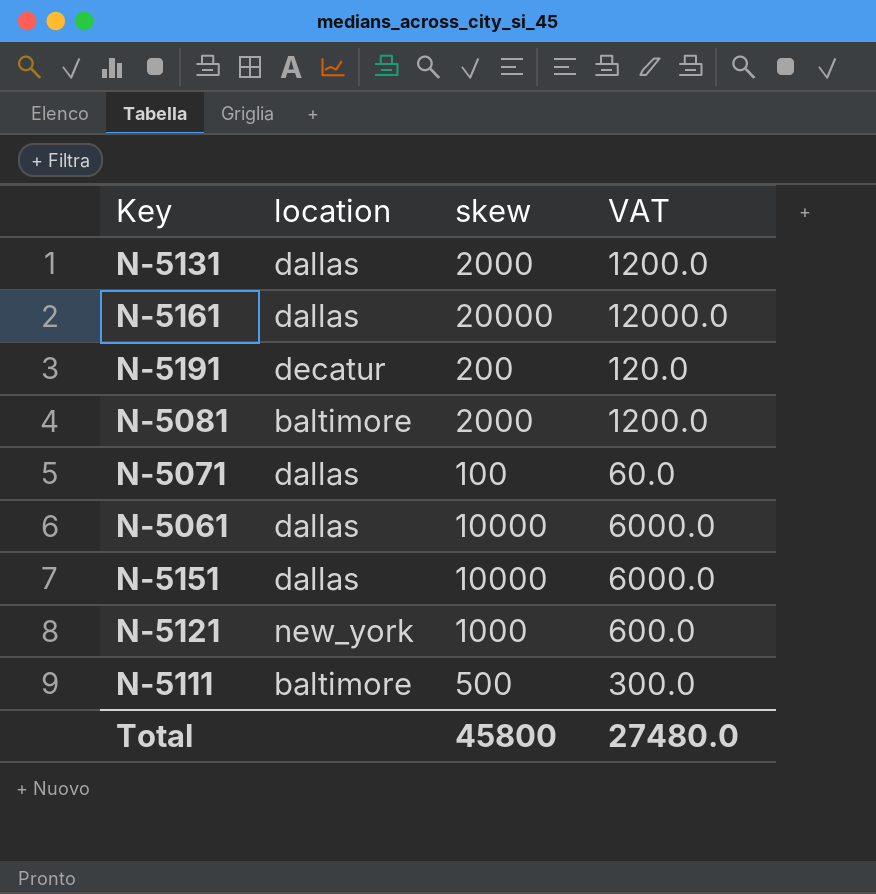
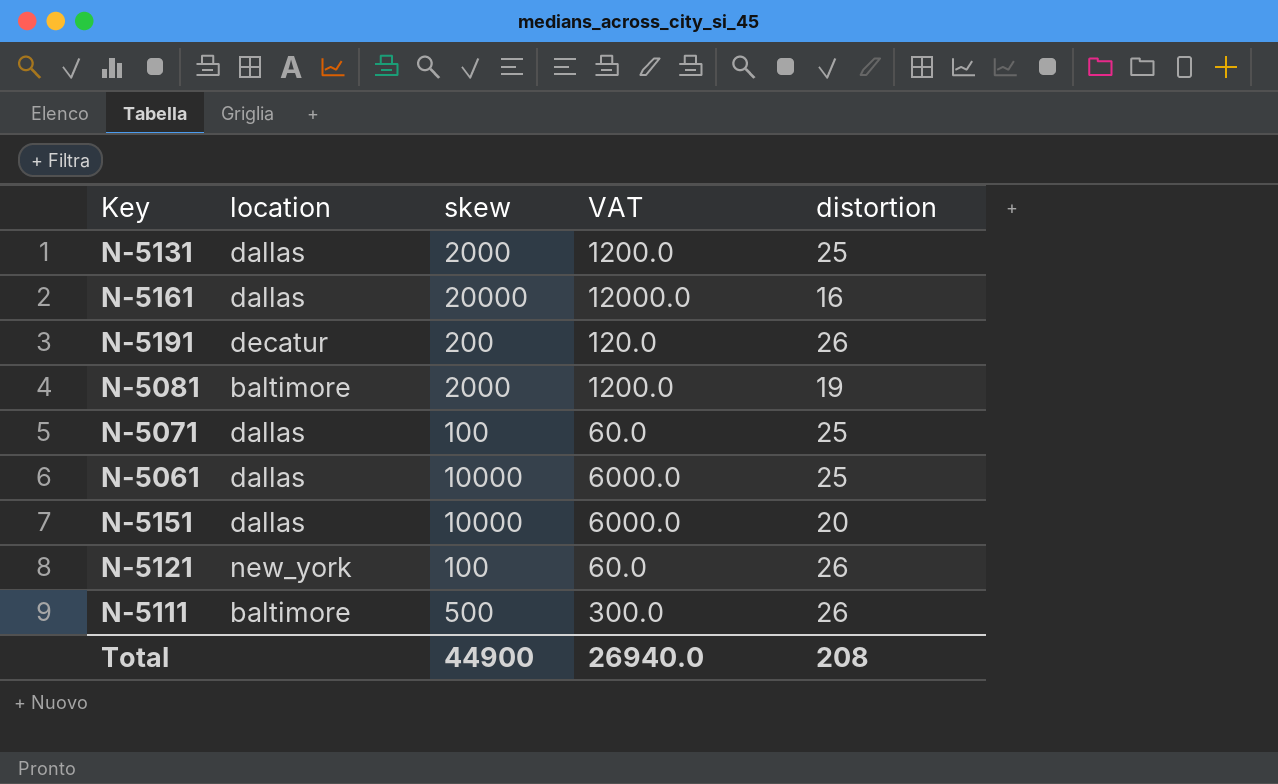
column distortion | position: none -> 5
N-5121 | skew: 1000 -> 100
N-5121 | VAT: 600.0 -> 60.0
Total | skew: 45800 -> 44900
Total | VAT: 27480.0 -> 26940.0

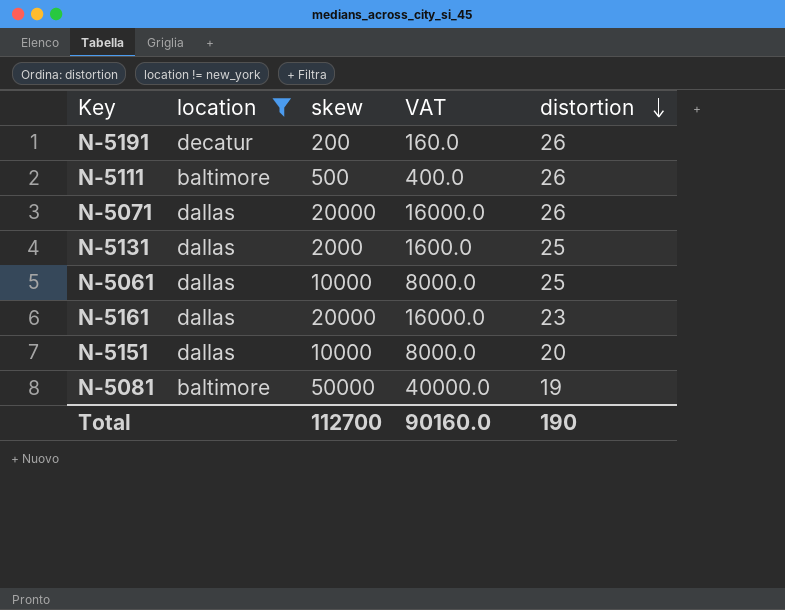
filter: none -> location != new_york
row order: none -> distortion descending
column VAT | formula: [skew] * 0.6 -> [skew] * 0.8
N-5071 | skew: 100 -> 20000
N-5071 | distortion: 25 -> 26
N-5161 | distortion: 16 -> 23
N-5081 | skew: 2000 -> 50000
Total | skew: 44900 -> 112700
Total | VAT: 26940.0 -> 90160.0
Total | distortion: 208 -> 190

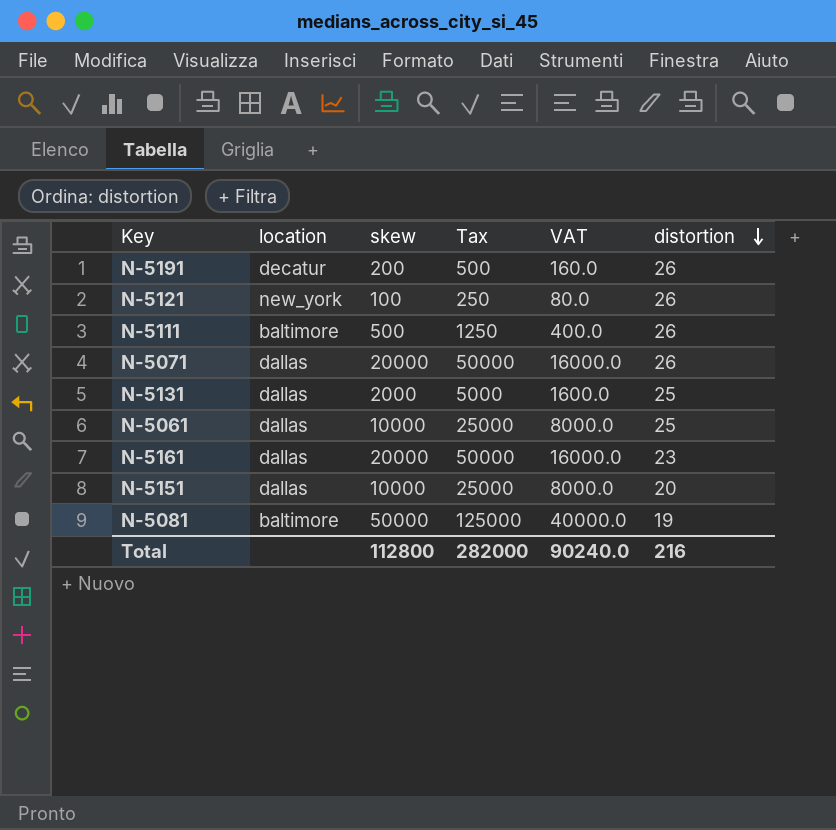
filter: location != new_york -> none
column Tax | formula: none -> [skew] * 2.5
Total | skew: 112700 -> 112800
Total | VAT: 90160.0 -> 90240.0
Total | distortion: 190 -> 216

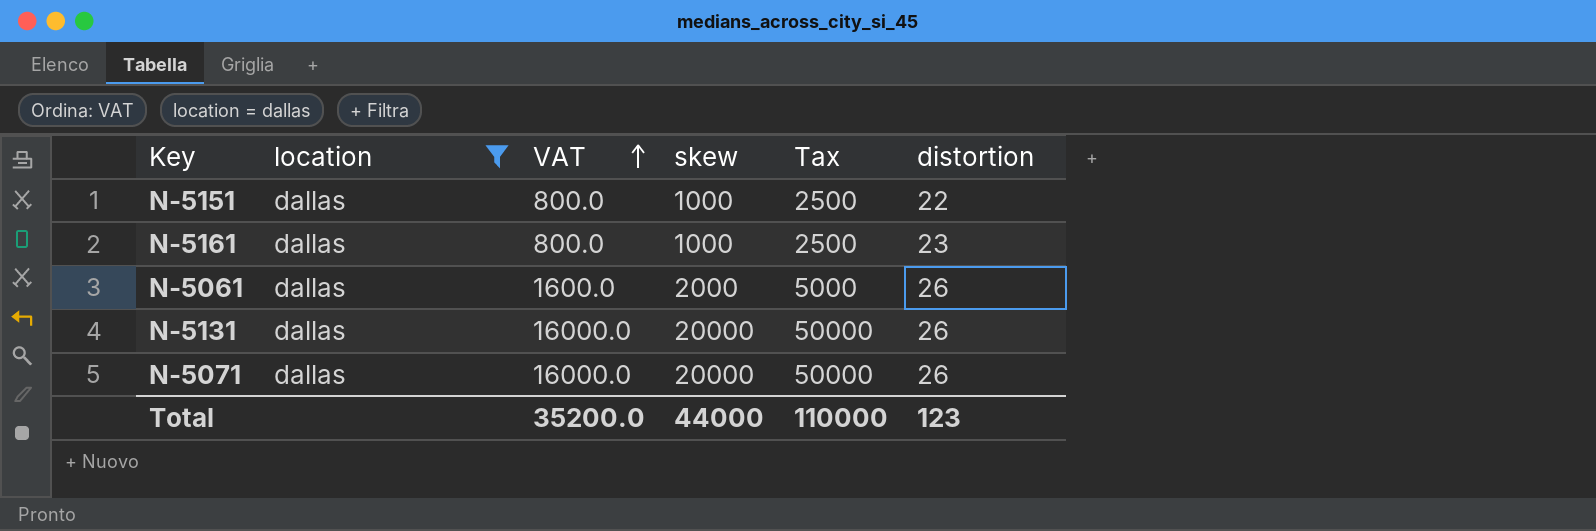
filter: none -> location = dallas
row order: distortion descending -> VAT ascending
column VAT | position: 5 -> 3
N-5151 | VAT: 8000.0 -> 800.0
N-5151 | skew: 10000 -> 1000
N-5151 | Tax: 25000 -> 2500
N-5151 | distortion: 20 -> 22
N-5161 | VAT: 16000.0 -> 800.0
N-5161 | skew: 20000 -> 1000
N-5161 | Tax: 50000 -> 2500
N-5061 | VAT: 8000.0 -> 1600.0
N-5061 | skew: 10000 -> 2000
N-5061 | Tax: 25000 -> 5000
N-5061 | distortion: 25 -> 26
N-5131 | VAT: 1600.0 -> 16000.0
N-5131 | skew: 2000 -> 20000
N-5131 | Tax: 5000 -> 50000
N-5131 | distortion: 25 -> 26
Total | VAT: 90240.0 -> 35200.0
Total | skew: 112800 -> 44000
Total | Tax: 282000 -> 110000
Total | distortion: 216 -> 123

